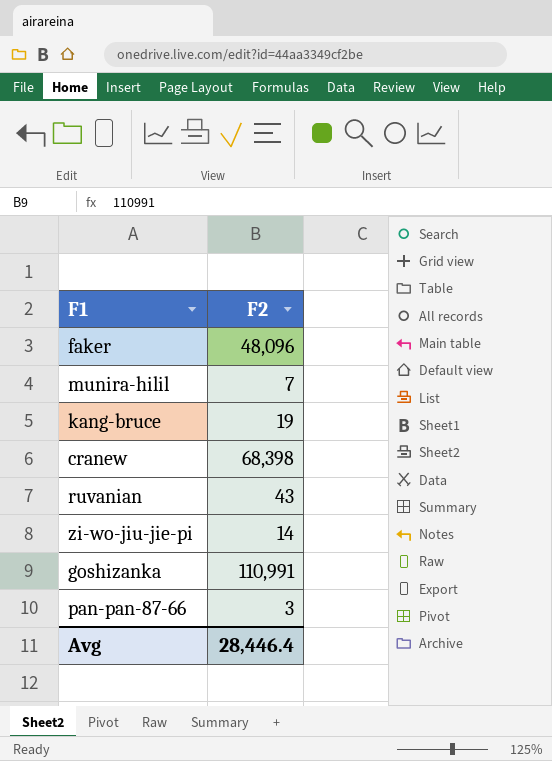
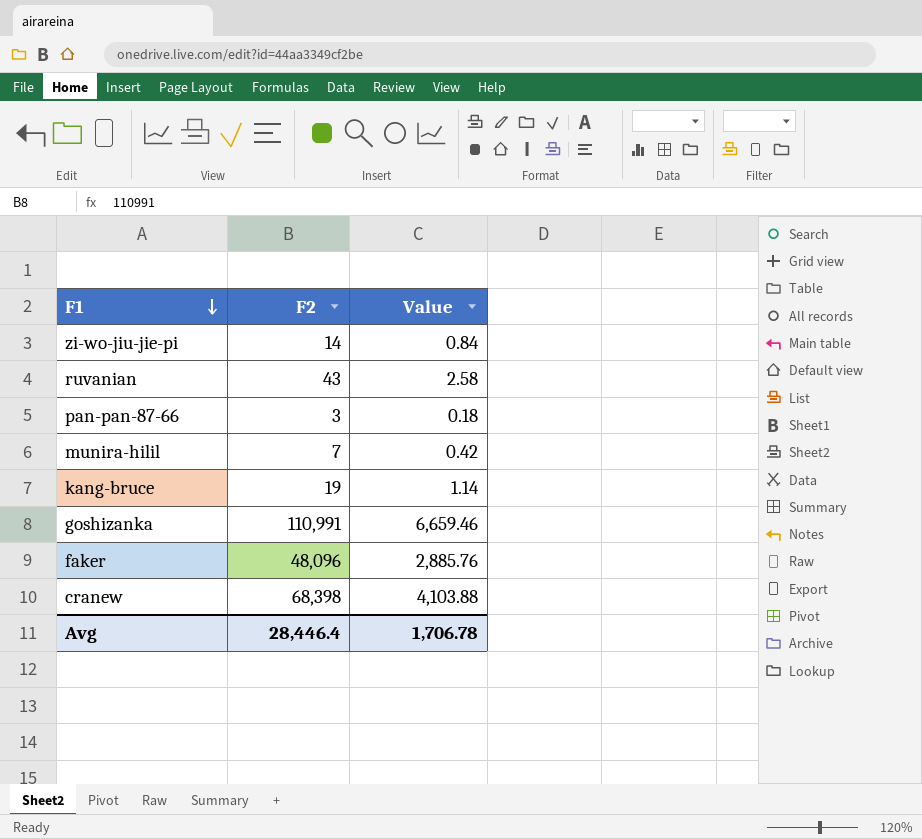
row order: none -> F1 descending
column Value | formula: none -> [F2] * 0.06

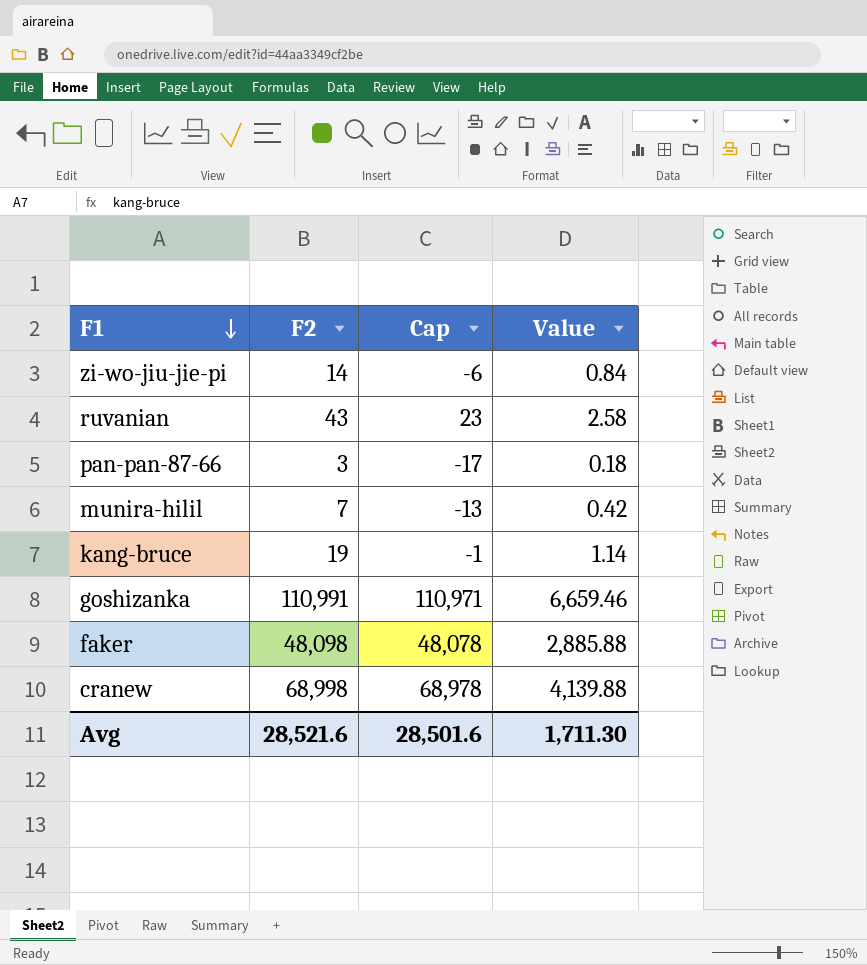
column Cap | formula: none -> [F2] - 20
faker | F2: 48,096 -> 48,098
faker | Value: 2,885.76 -> 2,885.88
cranew | F2: 68,398 -> 68,998
cranew | Value: 4,103.88 -> 4,139.88
Avg | F2: 28,446.4 -> 28,521.6
Avg | Value: 1,706.78 -> 1,711.30

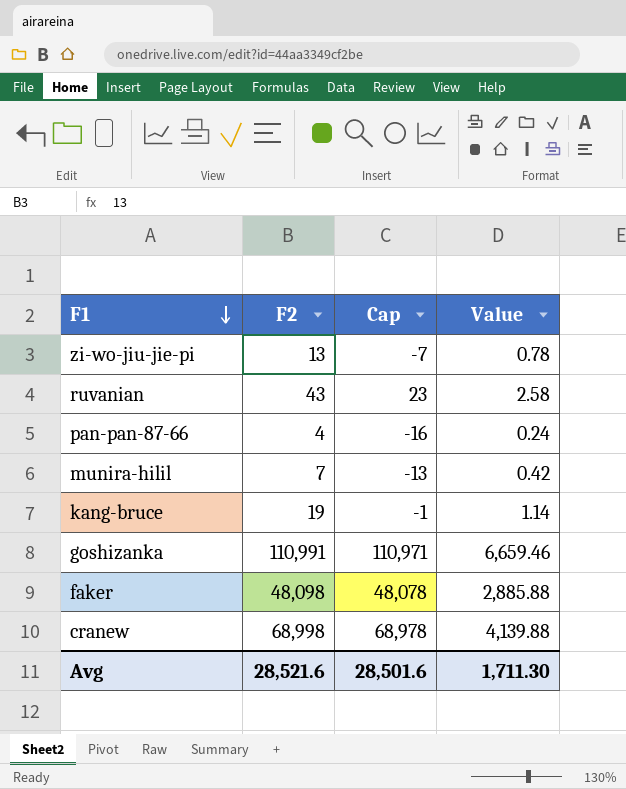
zi-wo-jiu-jie-pi | F2: 14 -> 13
zi-wo-jiu-jie-pi | Cap: -6 -> -7
zi-wo-jiu-jie-pi | Value: 0.84 -> 0.78
pan-pan-87-66 | F2: 3 -> 4
pan-pan-87-66 | Cap: -17 -> -16
pan-pan-87-66 | Value: 0.18 -> 0.24

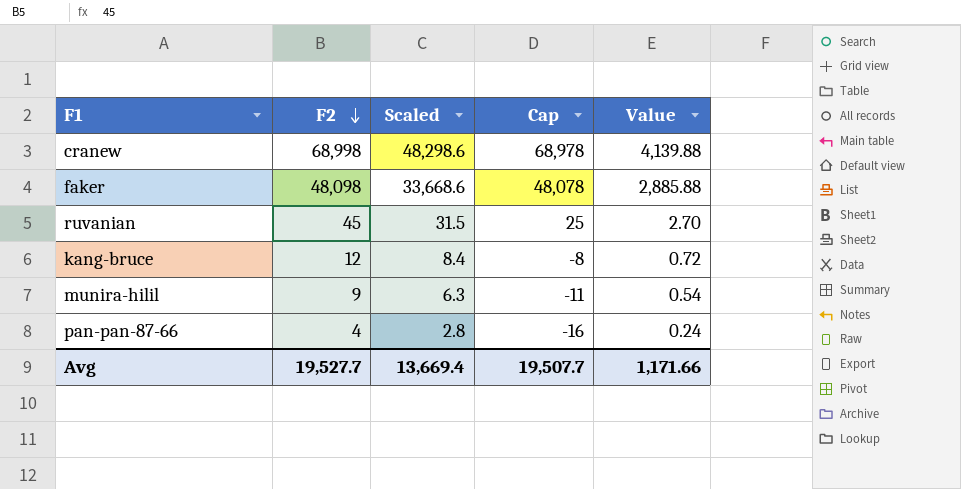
row order: F1 descending -> F2 descending
column Scaled | formula: none -> [F2] * 0.7
row zi-wo-jiu-jie-pi: 13 | -7 | 0.78 -> none
row goshizanka: 110,991 | 110,971 | 6,659.46 -> none
ruvanian | F2: 43 -> 45
ruvanian | Cap: 23 -> 25
ruvanian | Value: 2.58 -> 2.70
kang-bruce | F2: 19 -> 12
kang-bruce | Cap: -1 -> -8
kang-bruce | Value: 1.14 -> 0.72
munira-hilil | F2: 7 -> 9
munira-hilil | Cap: -13 -> -11
munira-hilil | Value: 0.42 -> 0.54
Avg | F2: 28,521.6 -> 19,527.7
Avg | Cap: 28,501.6 -> 19,507.7
Avg | Value: 1,711.30 -> 1,171.66

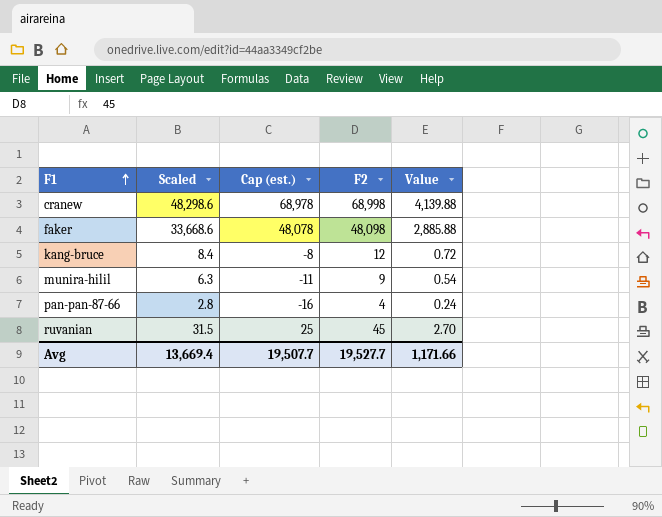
row order: F2 descending -> F1 ascending
column name: Cap -> Cap (est.)
column F2 | position: 2 -> 4

